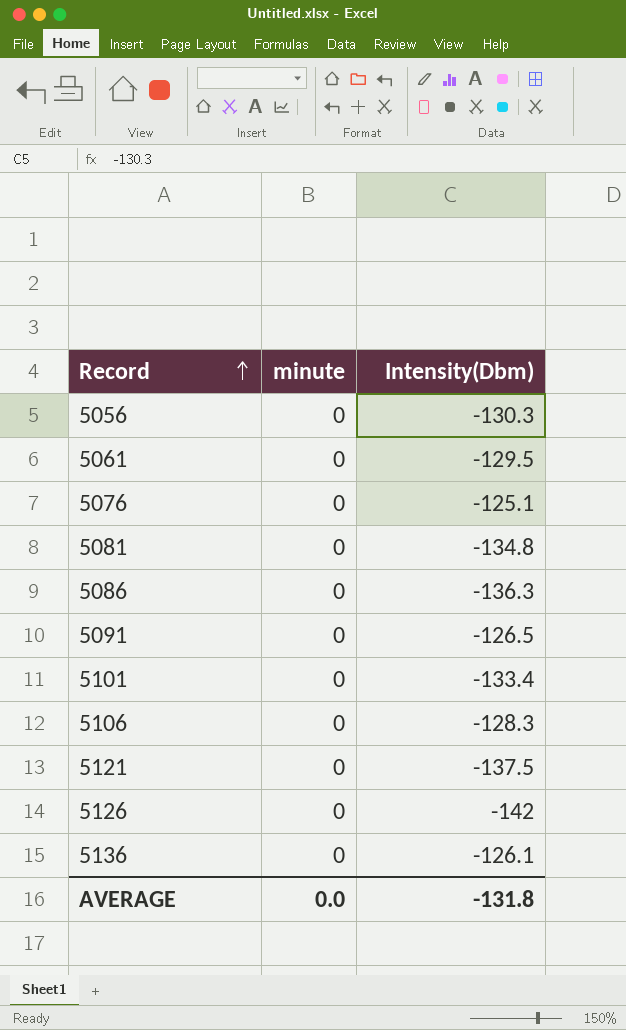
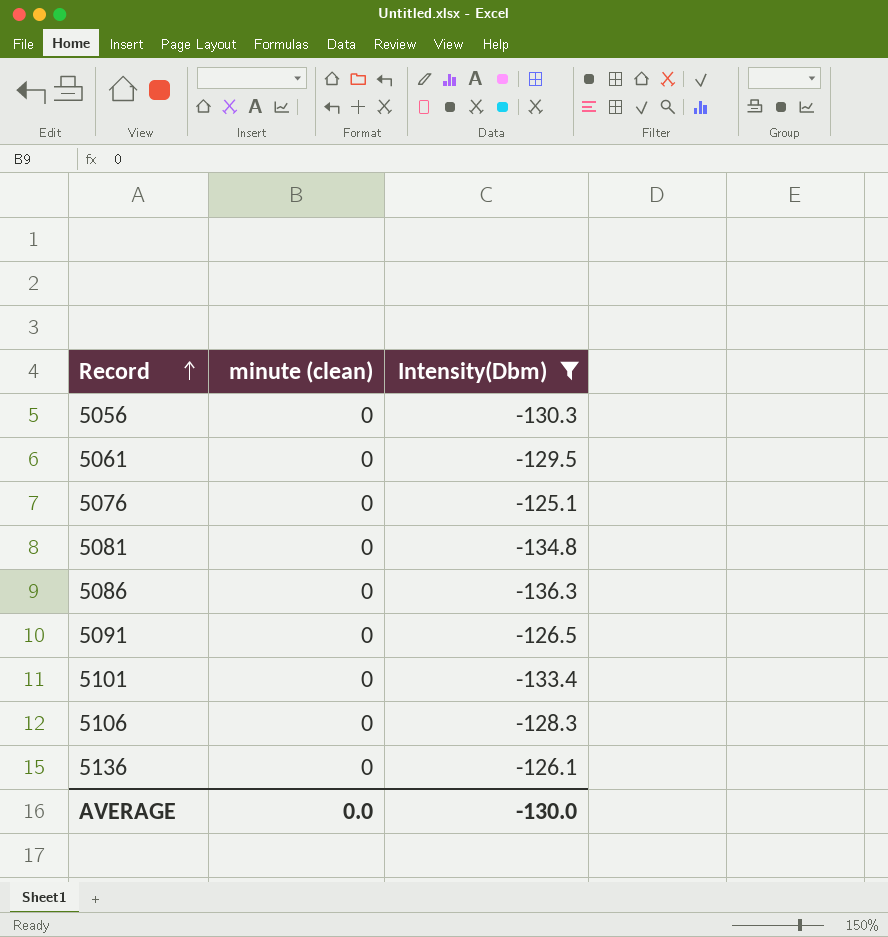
filter: none -> Intensity(Dbm) >= -136.3
column name: minute -> minute (clean)
AVERAGE | Intensity(Dbm): -131.8 -> -130.0

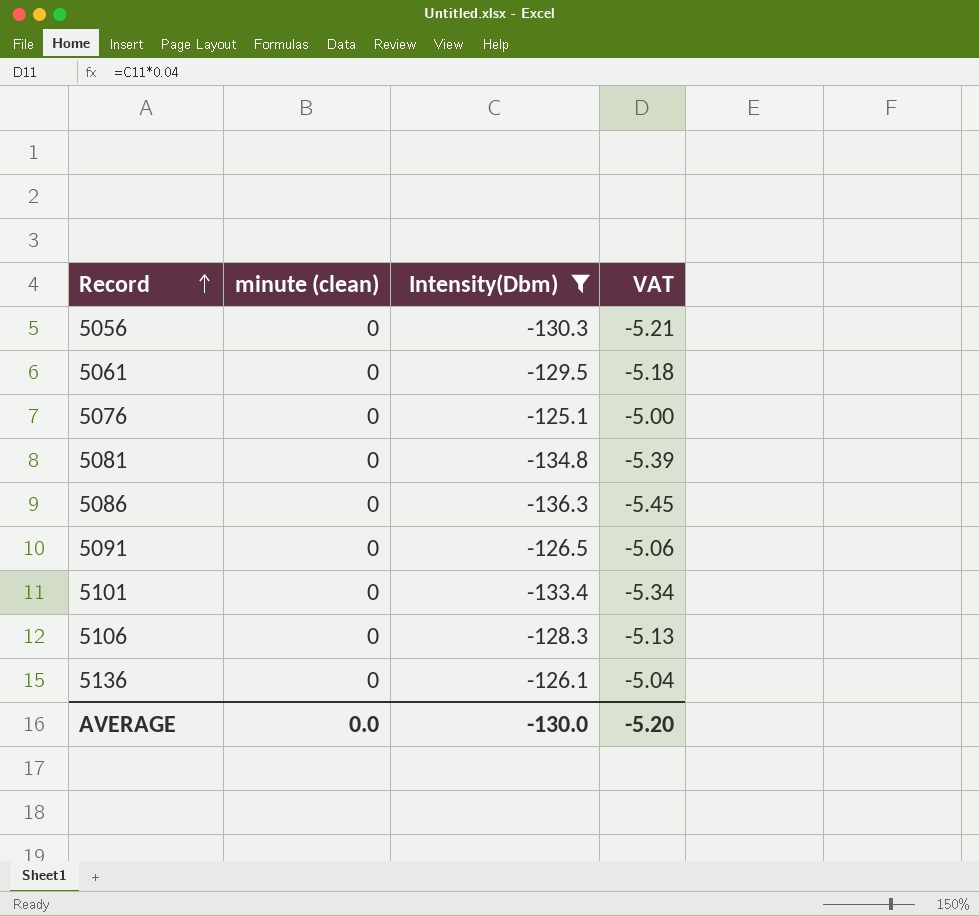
column VAT | formula: none -> [Intensity(Dbm)] * 0.04

